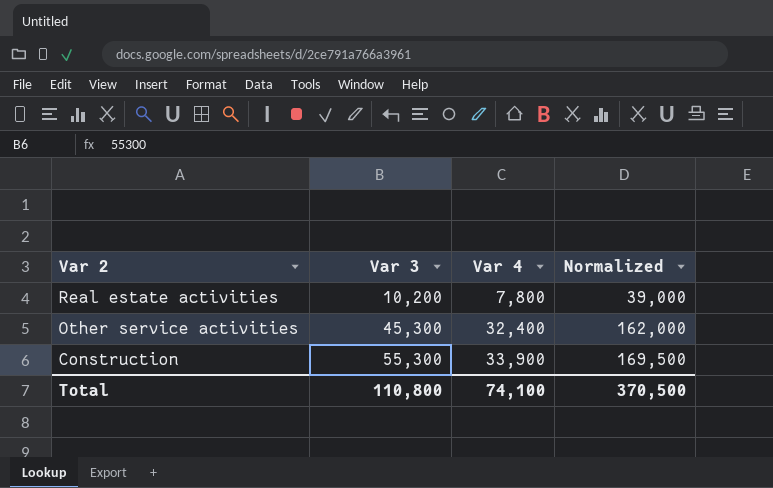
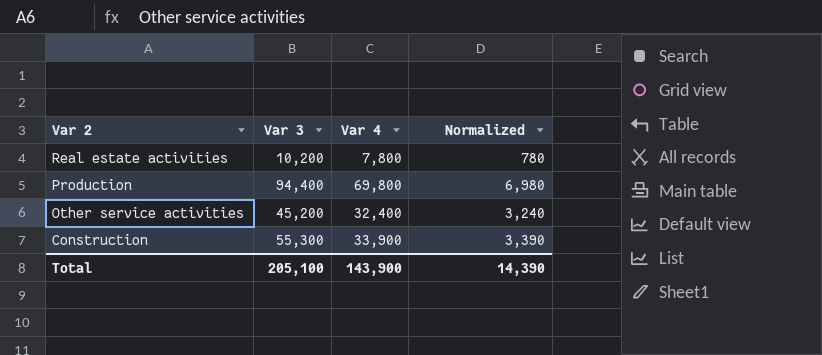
column Normalized | formula: [Var 4] * 5 -> [Var 4] * 0.1
row Production: none -> 94,400 | 69,800 | 6,980
Other service activities | Var 3: 45,300 -> 45,200
Total | Var 3: 110,800 -> 205,100
Total | Var 4: 74,100 -> 143,900
Total | Normalized: 370,500 -> 14,390

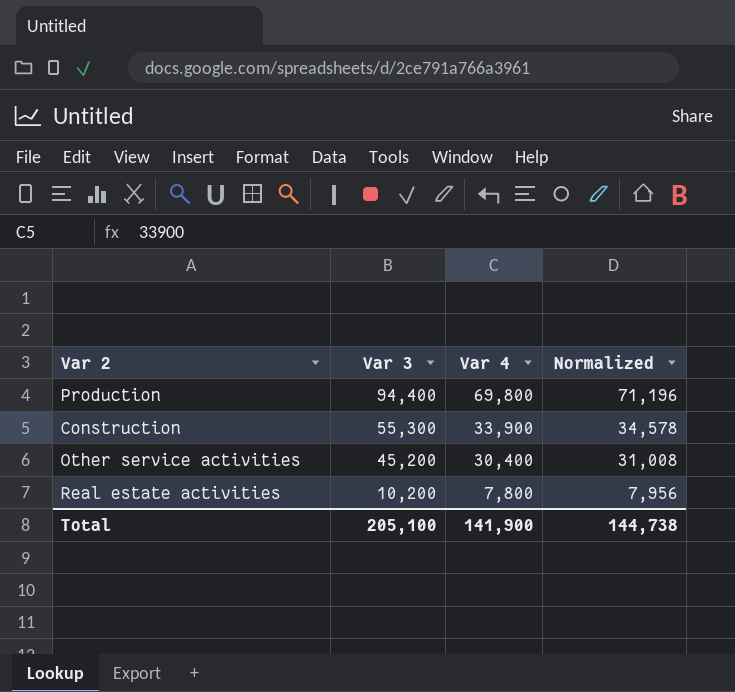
row order: Var 2 descending -> Var 3 descending
column Normalized | formula: [Var 4] * 0.1 -> [Var 4] * 1.02
Other service activities | Var 4: 32,400 -> 30,400
Total | Var 4: 143,900 -> 141,900
Total | Normalized: 14,390 -> 144,738

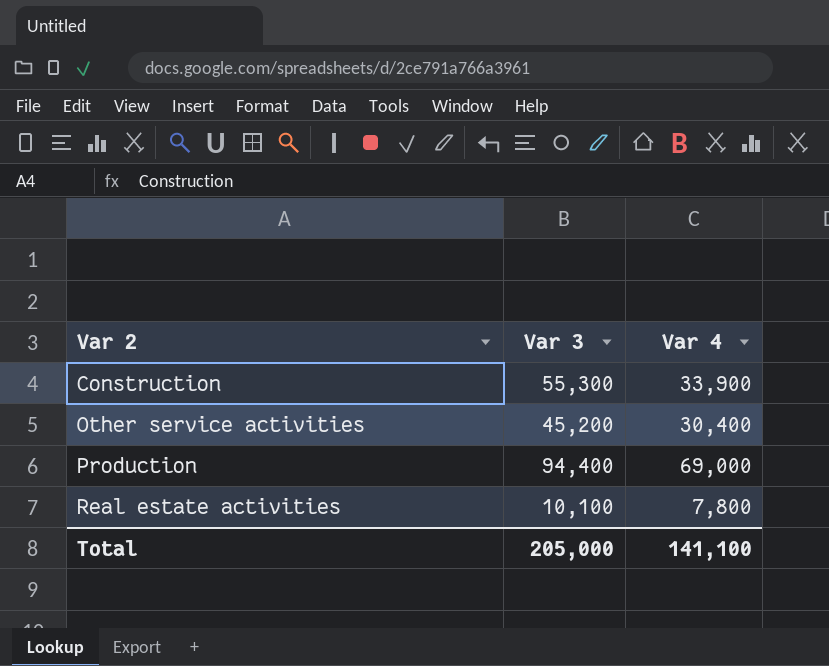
row order: Var 3 descending -> Var 2 ascending
column Normalized | formula: [Var 4] * 1.02 -> none
Production | Var 4: 69,800 -> 69,000
Real estate activities | Var 3: 10,200 -> 10,100
Total | Var 3: 205,100 -> 205,000
Total | Var 4: 141,900 -> 141,100

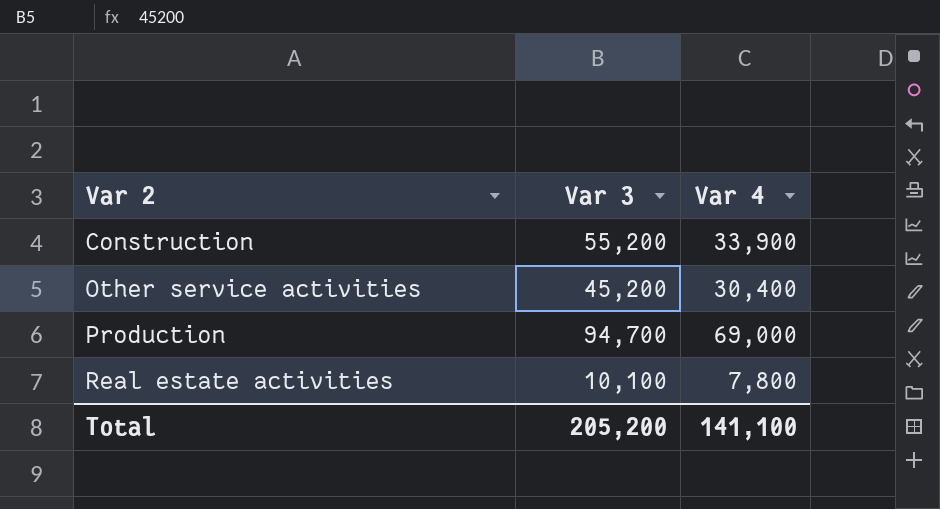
Construction | Var 3: 55,300 -> 55,200
Production | Var 3: 94,400 -> 94,700
Total | Var 3: 205,000 -> 205,200

